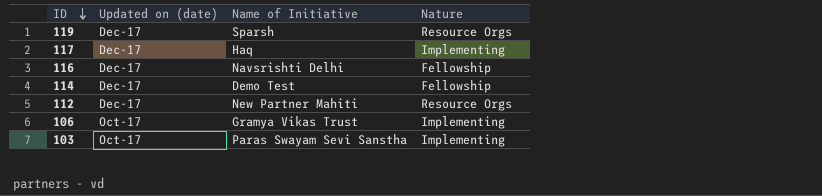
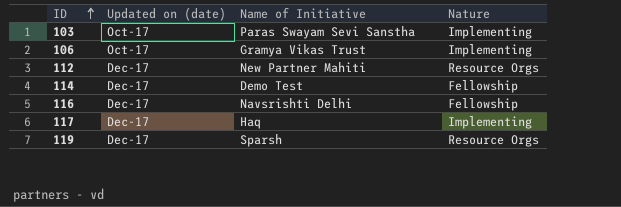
row order: ID descending -> ID ascending

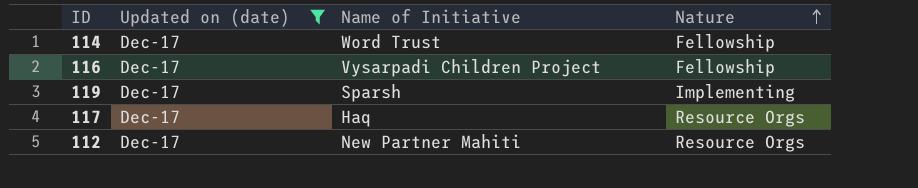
filter: none -> Updated on (date) = Dec-17
row order: ID ascending -> Nature ascending
114 | Name of Initiative: Demo Test -> Word Trust
116 | Name of Initiative: Navsrishti Delhi -> Vysarpadi Children Project
119 | Nature: Resource Orgs -> Implementing
117 | Nature: Implementing -> Resource Orgs

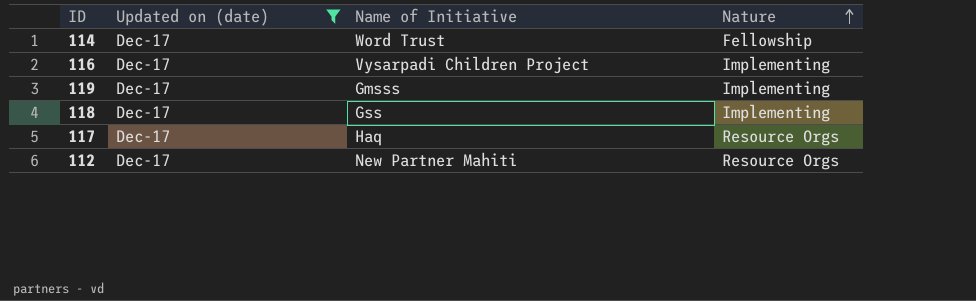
116 | Nature: Fellowship -> Implementing
119 | Name of Initiative: Sparsh -> Gmsss
row 118: none -> Dec-17 | Gss | Implementing

